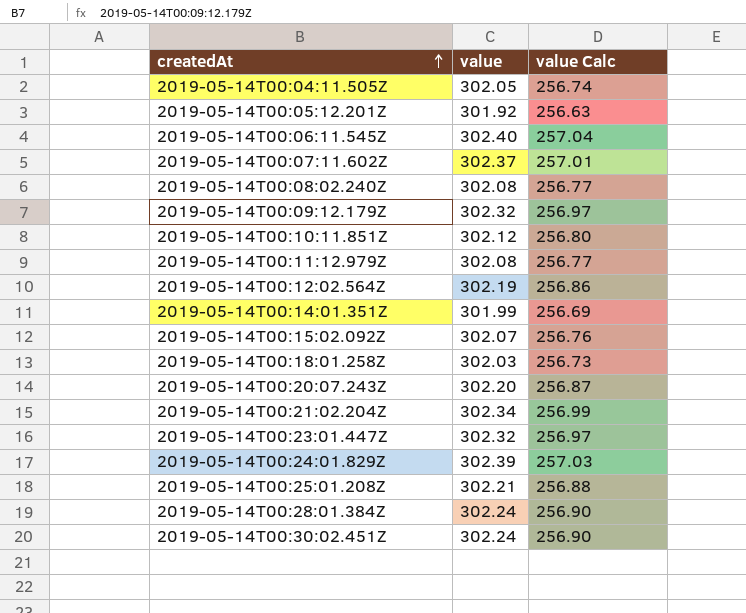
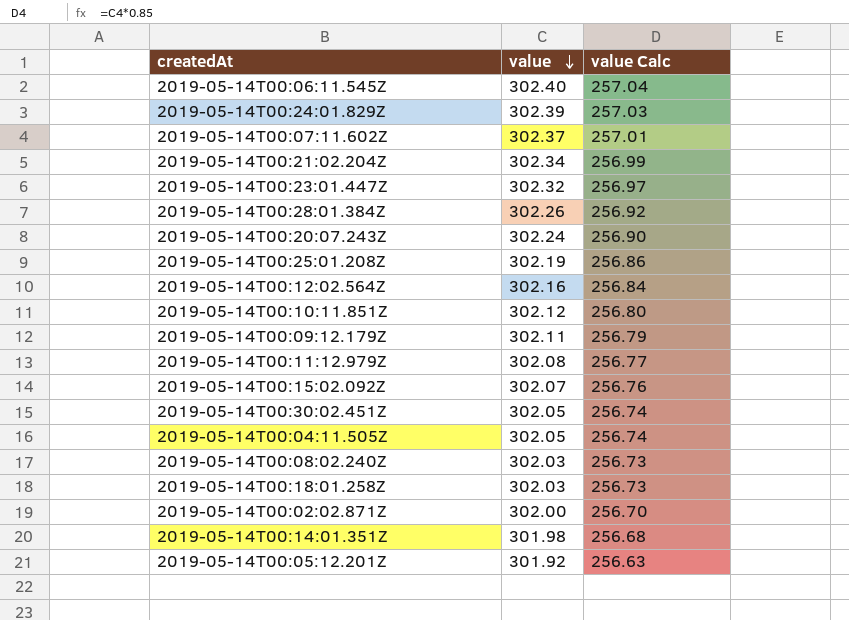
row order: createdAt ascending -> value descending
2019-05-14T00:28:01.384Z | value: 302.24 -> 302.26
2019-05-14T00:28:01.384Z | value Calc: 256.90 -> 256.92
2019-05-14T00:20:07.243Z | value: 302.20 -> 302.24
2019-05-14T00:20:07.243Z | value Calc: 256.87 -> 256.90
2019-05-14T00:25:01.208Z | value: 302.21 -> 302.19
2019-05-14T00:25:01.208Z | value Calc: 256.88 -> 256.86
2019-05-14T00:12:02.564Z | value: 302.19 -> 302.16
2019-05-14T00:12:02.564Z | value Calc: 256.86 -> 256.84
2019-05-14T00:09:12.179Z | value: 302.32 -> 302.11
2019-05-14T00:09:12.179Z | value Calc: 256.97 -> 256.79
2019-05-14T00:30:02.451Z | value: 302.24 -> 302.05
2019-05-14T00:30:02.451Z | value Calc: 256.90 -> 256.74
2019-05-14T00:08:02.240Z | value: 302.08 -> 302.03
2019-05-14T00:08:02.240Z | value Calc: 256.77 -> 256.73
row 2019-05-14T00:02:02.871Z: none -> 302.00 | 256.70
2019-05-14T00:14:01.351Z | value: 301.99 -> 301.98
2019-05-14T00:14:01.351Z | value Calc: 256.69 -> 256.68

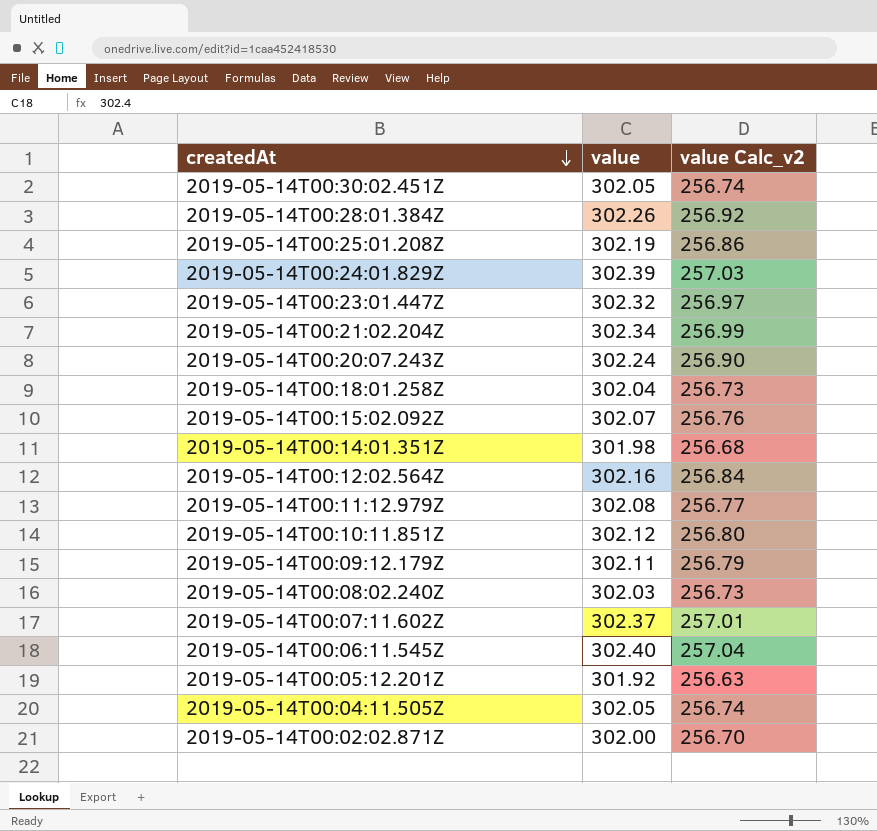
row order: value descending -> createdAt descending
column name: value Calc -> value Calc_v2
2019-05-14T00:18:01.258Z | value: 302.03 -> 302.04

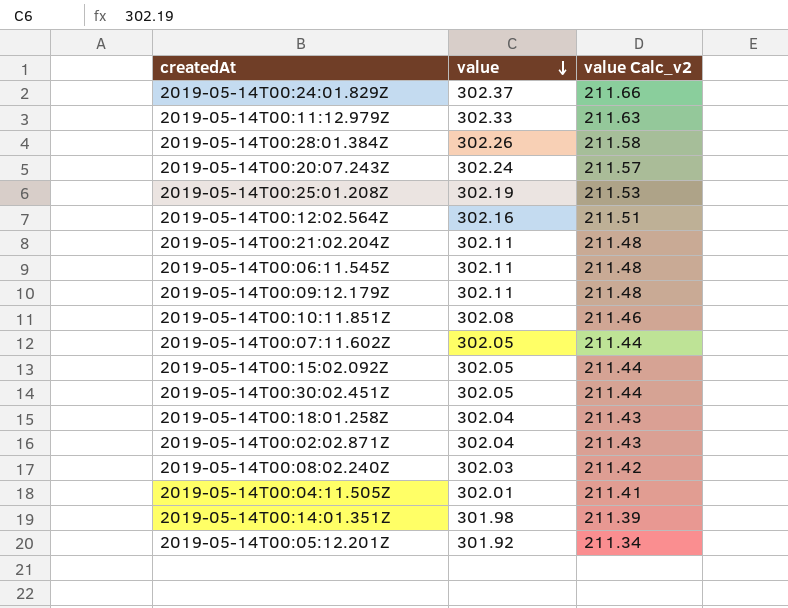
row order: createdAt descending -> value descending
column value Calc_v2 | formula: [value] * 0.85 -> [value] * 0.7
row 2019-05-14T00:23:01.447Z: 302.32 | 256.97 -> none
2019-05-14T00:24:01.829Z | value: 302.39 -> 302.37
2019-05-14T00:11:12.979Z | value: 302.08 -> 302.33
2019-05-14T00:21:02.204Z | value: 302.34 -> 302.11
2019-05-14T00:06:11.545Z | value: 302.40 -> 302.11
2019-05-14T00:10:11.851Z | value: 302.12 -> 302.08
2019-05-14T00:07:11.602Z | value: 302.37 -> 302.05
2019-05-14T00:15:02.092Z | value: 302.07 -> 302.05
2019-05-14T00:02:02.871Z | value: 302.00 -> 302.04
2019-05-14T00:04:11.505Z | value: 302.05 -> 302.01

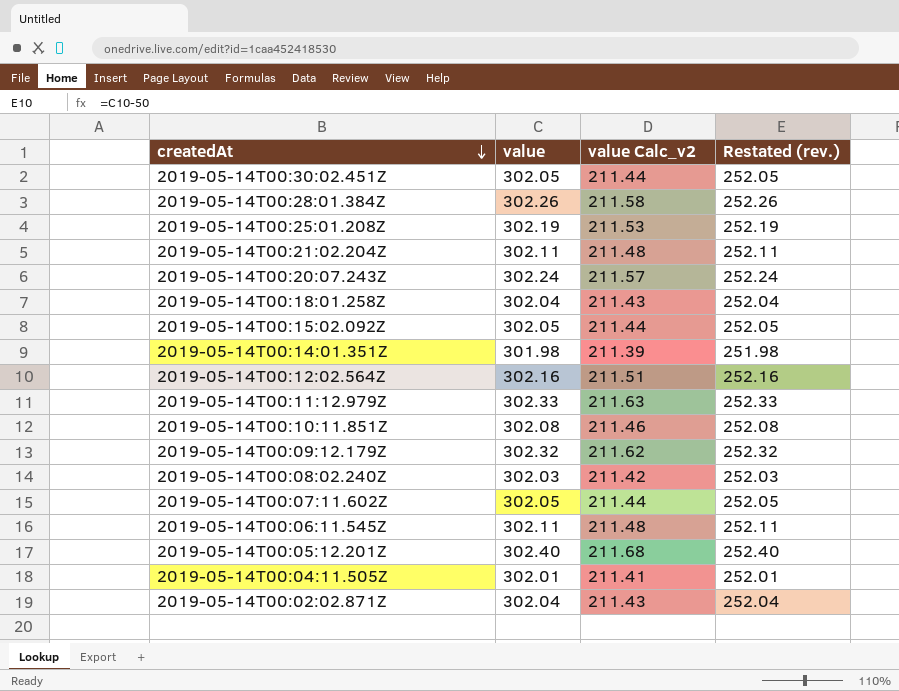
row order: value descending -> createdAt descending
column Restated (rev.) | formula: none -> [value] - 50
row 2019-05-14T00:24:01.829Z: 302.37 | 211.66 -> none
2019-05-14T00:09:12.179Z | value: 302.11 -> 302.32
2019-05-14T00:09:12.179Z | value Calc_v2: 211.48 -> 211.62
2019-05-14T00:05:12.201Z | value: 301.92 -> 302.40
2019-05-14T00:05:12.201Z | value Calc_v2: 211.34 -> 211.68

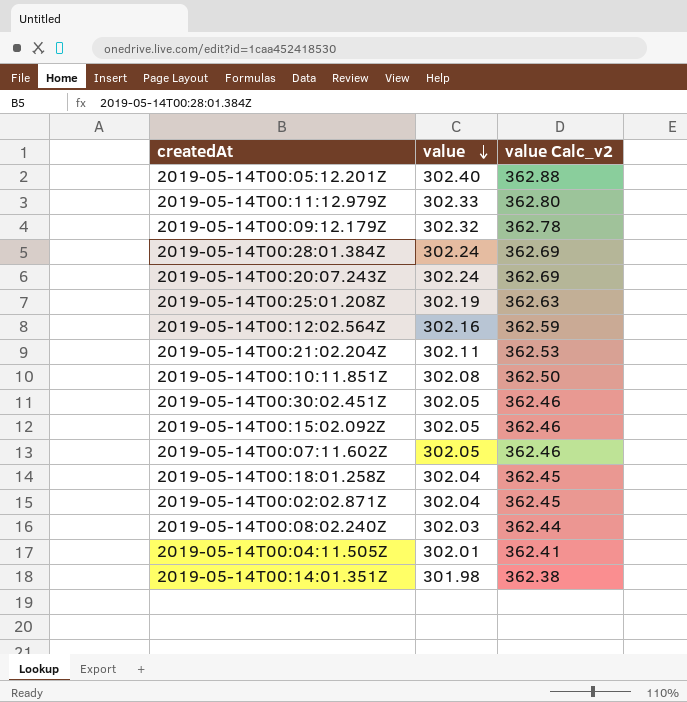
row order: createdAt descending -> value descending
column Restated (rev.) | formula: [value] - 50 -> none
column value Calc_v2 | formula: [value] * 0.7 -> [value] * 1.2
row 2019-05-14T00:06:11.545Z: 302.11 | 211.48 | 252.11 -> none
2019-05-14T00:28:01.384Z | value: 302.26 -> 302.24

